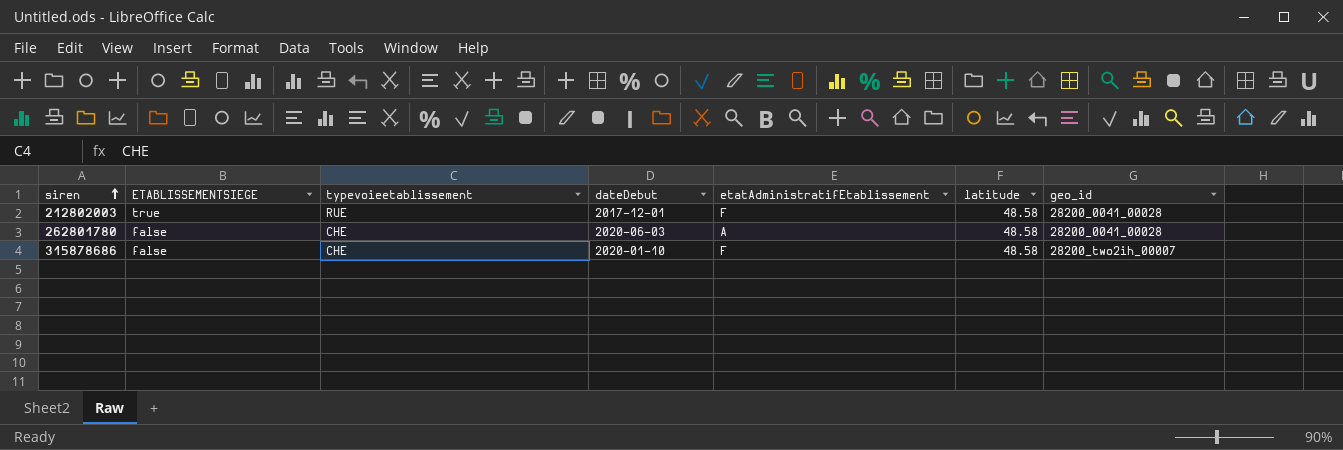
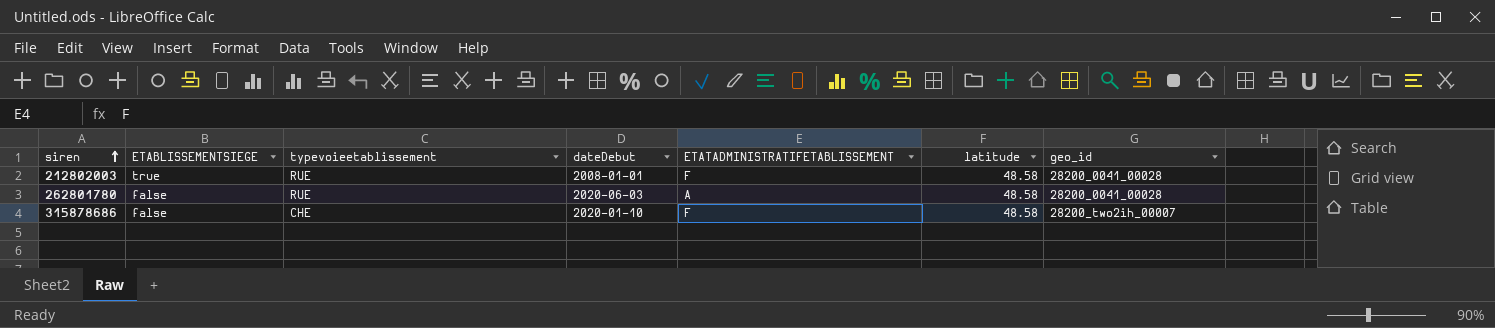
column name: etatAdministratifEtablissement -> ETATADMINISTRATIFETABLISSEMENT
212802003 | dateDebut: 2017-12-01 -> 2008-01-01
262801780 | typevoieetablissement: CHE -> RUE

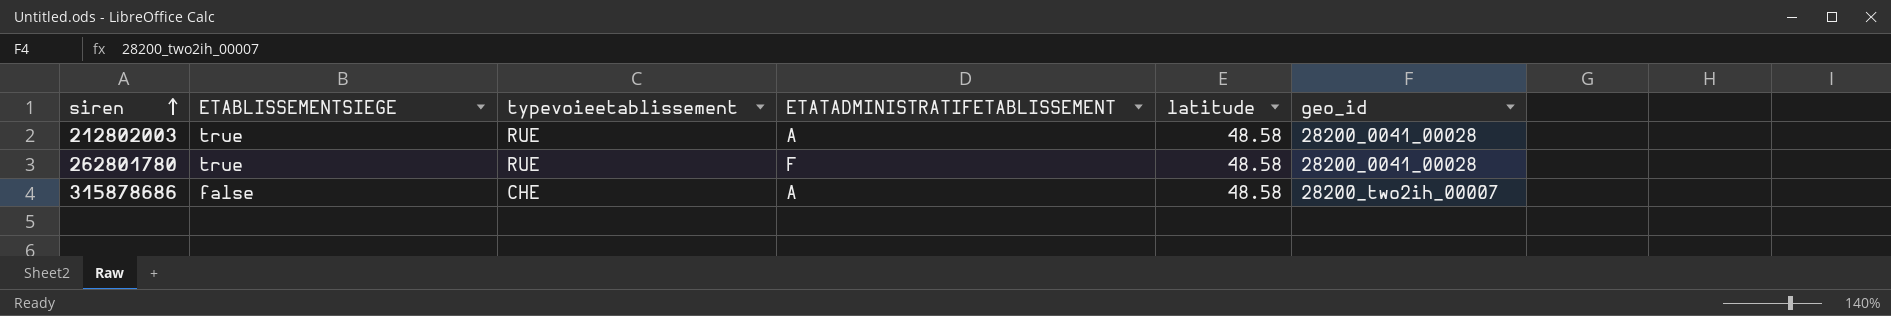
column dateDebut | position: 4 -> none
212802003 | ETATADMINISTRATIFETABLISSEMENT: F -> A
262801780 | ETABLISSEMENTSIEGE: false -> true
262801780 | ETATADMINISTRATIFETABLISSEMENT: A -> F
315878686 | ETATADMINISTRATIFETABLISSEMENT: F -> A

